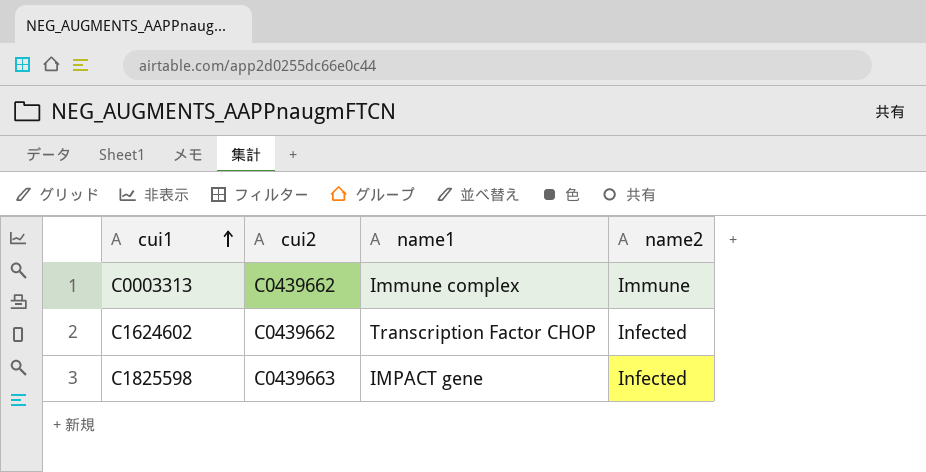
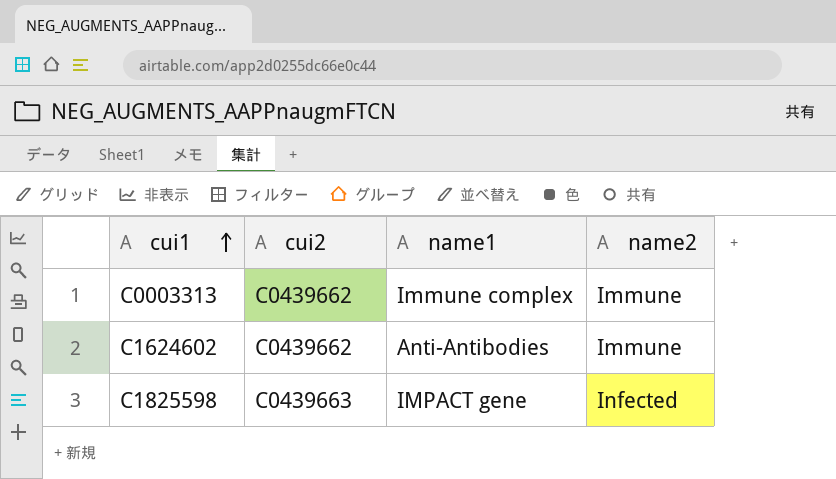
C1624602 | name1: Transcription Factor CHOP -> Anti-Antibodies
C1624602 | name2: Infected -> Immune

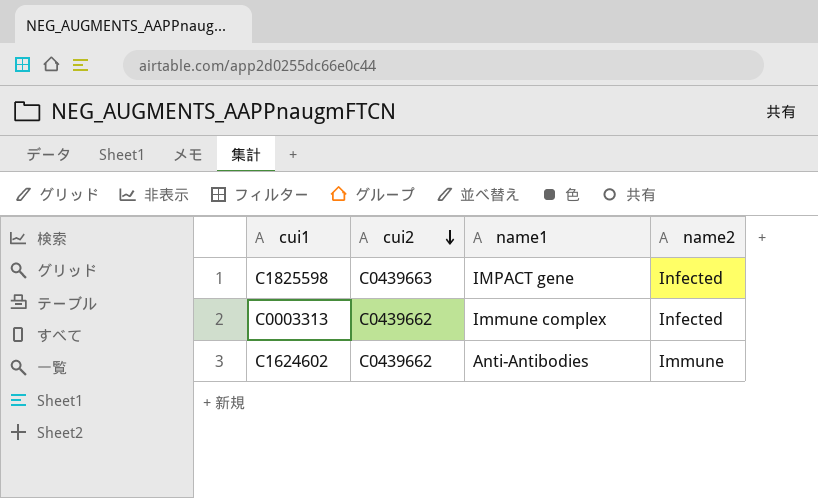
row order: cui1 ascending -> cui2 descending
C0003313 | name2: Immune -> Infected

